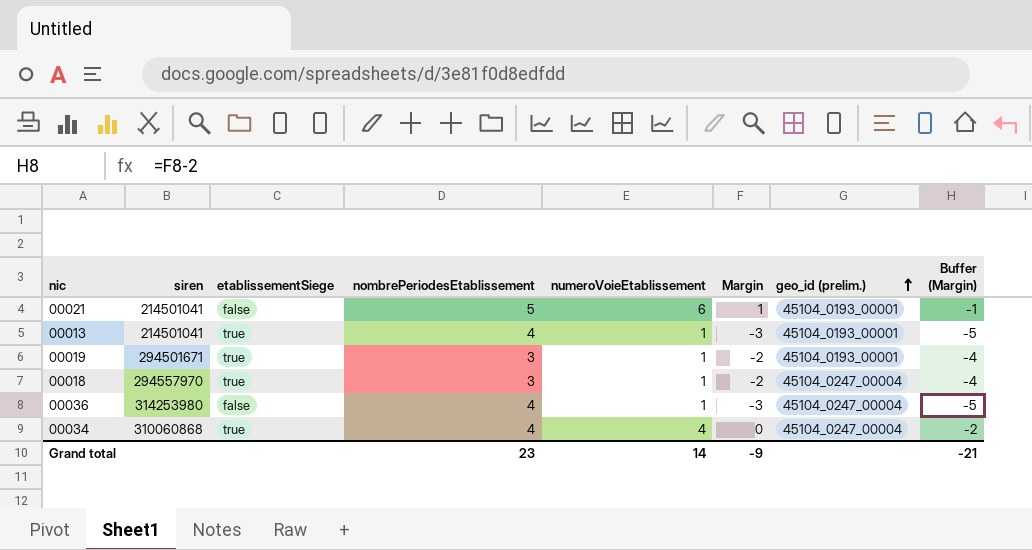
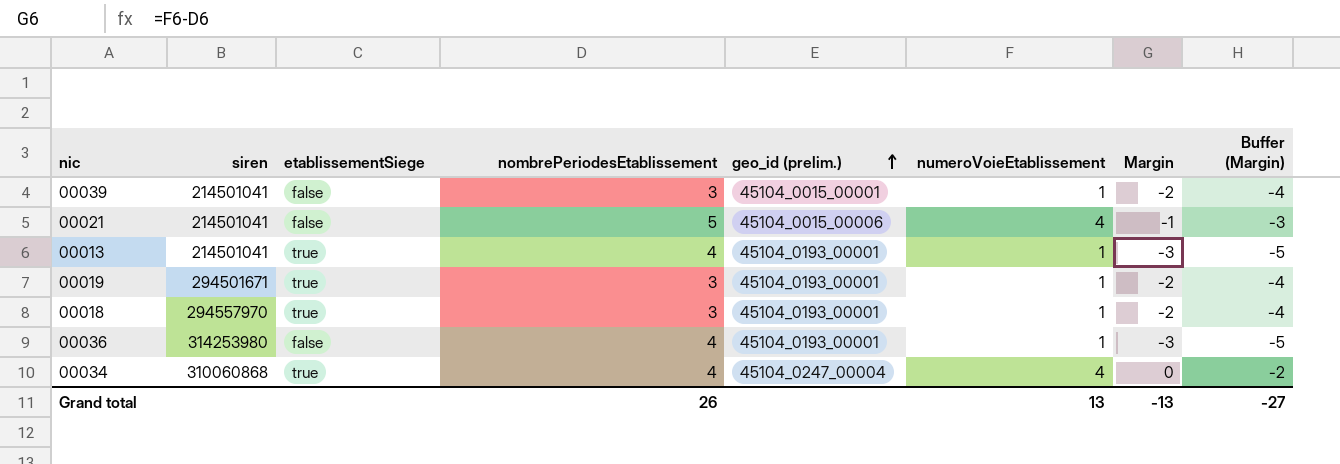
column geo_id (prelim.) | position: 7 -> 5
row 00039: none -> 214501041 | false | 3 | 45104_0015_00001 | 1 | -2 | -4
00021 | geo_id (prelim.): 45104_0193_00001 -> 45104_0015_00006
00021 | numeroVoieEtablissement: 6 -> 4
00021 | Margin: 1 -> -1
00021 | Buffer (Margin): -1 -> -3
00018 | geo_id (prelim.): 45104_0247_00004 -> 45104_0193_00001
00036 | geo_id (prelim.): 45104_0247_00004 -> 45104_0193_00001
Grand total | nombrePeriodesEtablissement: 23 -> 26
Grand total | numeroVoieEtablissement: 14 -> 13
Grand total | Margin: -9 -> -13
Grand total | Buffer (Margin): -21 -> -27

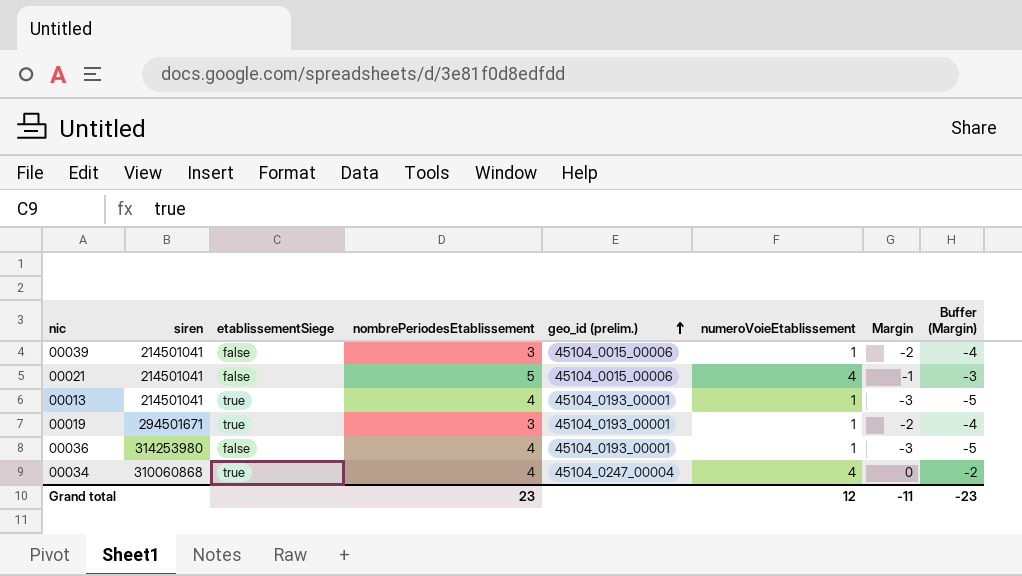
row 00018: 294557970 | true | 3 | 45104_0193_00001 | 1 | -2 | -4 -> none
00039 | geo_id (prelim.): 45104_0015_00001 -> 45104_0015_00006
Grand total | nombrePeriodesEtablissement: 26 -> 23
Grand total | numeroVoieEtablissement: 13 -> 12
Grand total | Margin: -13 -> -11
Grand total | Buffer (Margin): -27 -> -23

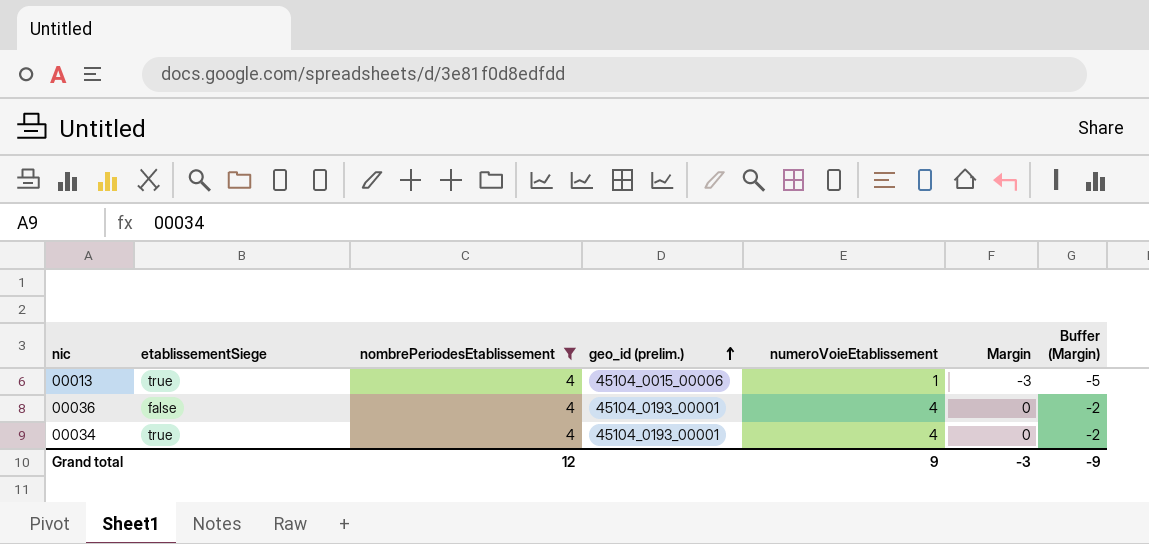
filter: none -> nombrePeriodesEtablissement = 4
column siren | position: 2 -> none
00013 | geo_id (prelim.): 45104_0193_00001 -> 45104_0015_00006
00036 | numeroVoieEtablissement: 1 -> 4
00036 | Margin: -3 -> 0
00036 | Buffer (Margin): -5 -> -2
00034 | geo_id (prelim.): 45104_0247_00004 -> 45104_0193_00001
Grand total | nombrePeriodesEtablissement: 23 -> 12
Grand total | numeroVoieEtablissement: 12 -> 9
Grand total | Margin: -11 -> -3
Grand total | Buffer (Margin): -23 -> -9

